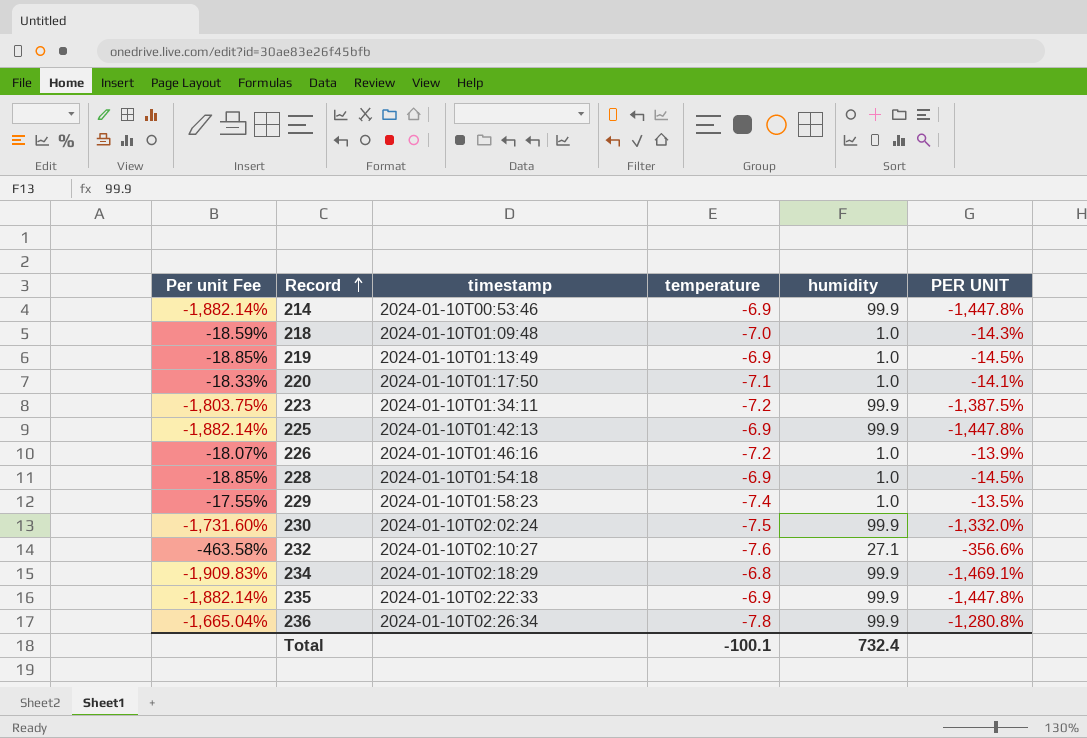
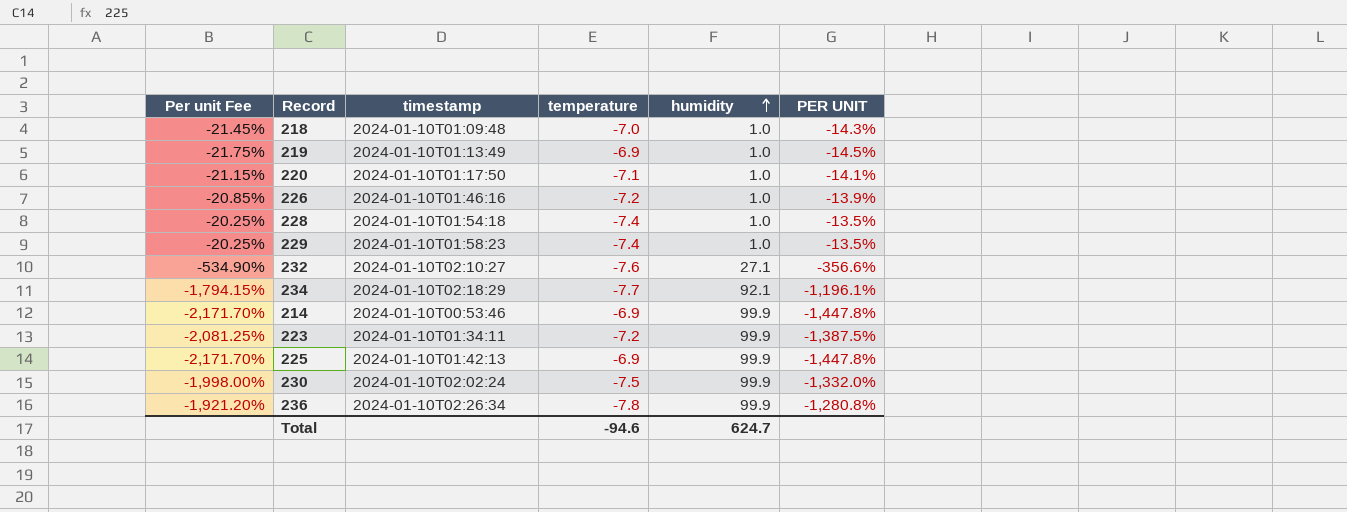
row order: Record ascending -> humidity ascending
column Per unit Fee | formula: [PER UNIT] * 1.3 -> [PER UNIT] * 1.5
row 235: -1,882.14% | 2024-01-10T02:22:33 | -6.9 | 99.9 | -1,447.8% -> none
228 | temperature: -6.9 -> -7.4
228 | PER UNIT: -14.5% -> -13.5%
234 | temperature: -6.8 -> -7.7
234 | humidity: 99.9 -> 92.1
234 | PER UNIT: -1,469.1% -> -1,196.1%
Total | temperature: -100.1 -> -94.6
Total | humidity: 732.4 -> 624.7

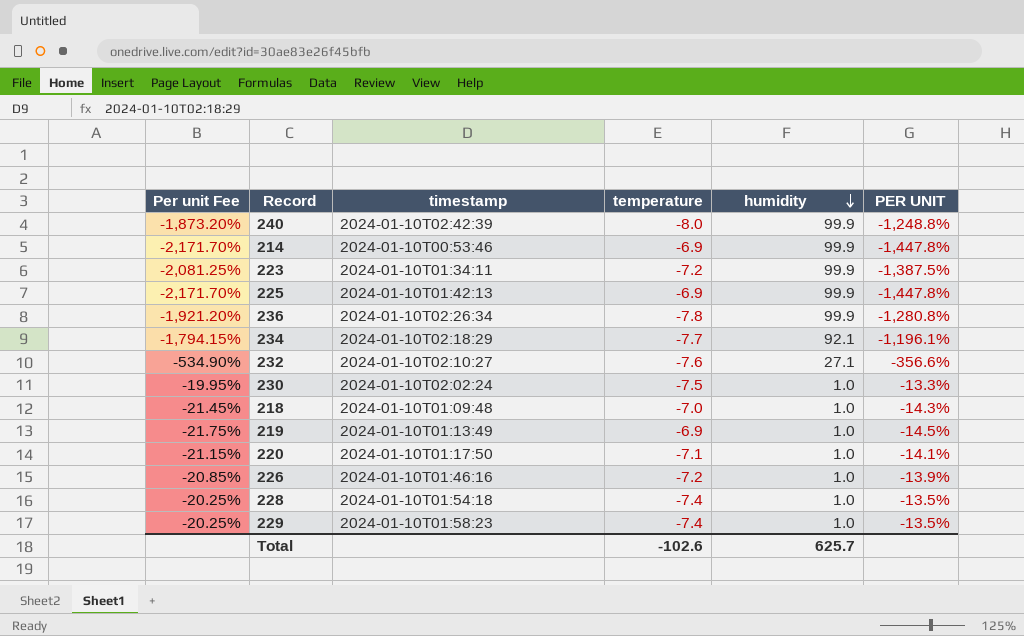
row order: humidity ascending -> humidity descending
row 240: none -> -1,873.20% | 2024-01-10T02:42:39 | -8.0 | 99.9 | -1,248.8%
230 | Per unit Fee: -1,998.00% -> -19.95%
230 | humidity: 99.9 -> 1.0
230 | PER UNIT: -1,332.0% -> -13.3%
Total | temperature: -94.6 -> -102.6
Total | humidity: 624.7 -> 625.7

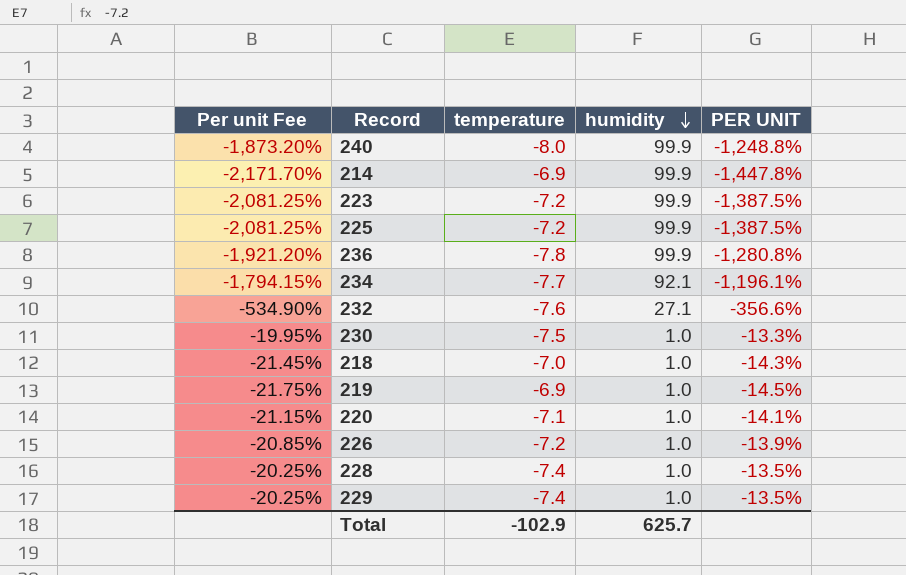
column timestamp | position: 3 -> none
225 | Per unit Fee: -2,171.70% -> -2,081.25%
225 | temperature: -6.9 -> -7.2
225 | PER UNIT: -1,447.8% -> -1,387.5%
Total | temperature: -102.6 -> -102.9

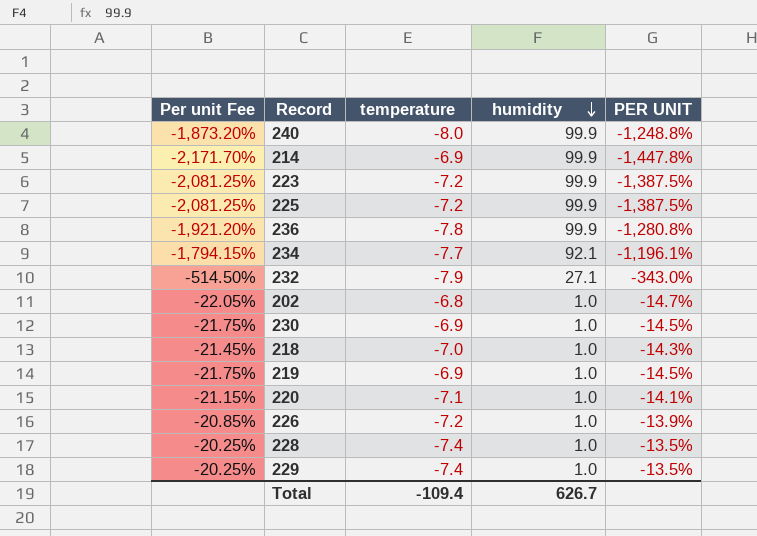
232 | Per unit Fee: -534.90% -> -514.50%
232 | temperature: -7.6 -> -7.9
232 | PER UNIT: -356.6% -> -343.0%
row 202: none -> -22.05% | -6.8 | 1.0 | -14.7%
230 | Per unit Fee: -19.95% -> -21.75%
230 | temperature: -7.5 -> -6.9
230 | PER UNIT: -13.3% -> -14.5%
Total | temperature: -102.9 -> -109.4
Total | humidity: 625.7 -> 626.7

